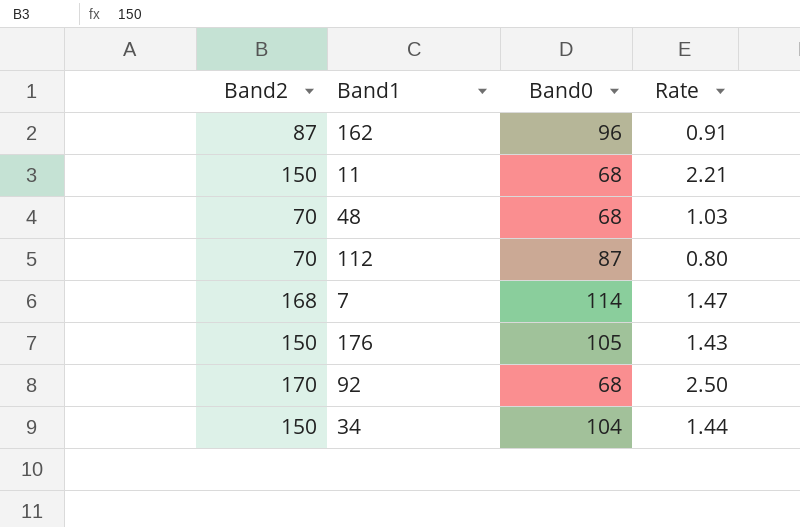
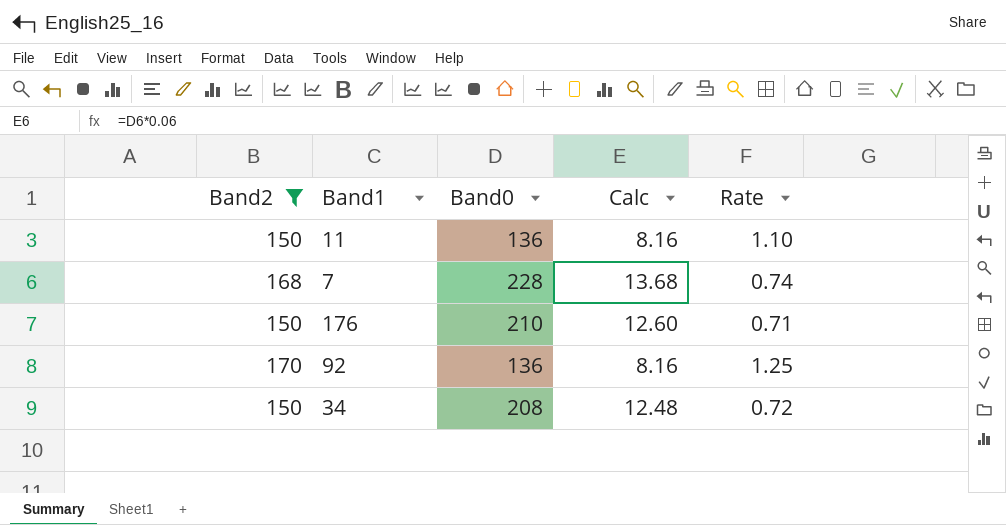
filter: none -> Band2 >= 150
column Calc | formula: none -> [Band0] * 0.06
11 | Band0: 68 -> 136
11 | Rate: 2.21 -> 1.10
7 | Band0: 114 -> 228
7 | Rate: 1.47 -> 0.74
176 | Band0: 105 -> 210
176 | Rate: 1.43 -> 0.71
92 | Band0: 68 -> 136
92 | Rate: 2.50 -> 1.25
34 | Band0: 104 -> 208
34 | Rate: 1.44 -> 0.72

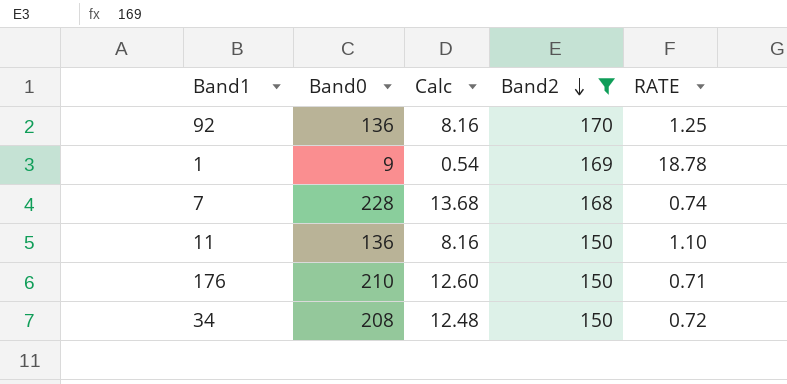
row order: none -> Band2 descending
column Band2 | position: 1 -> 4
column name: Rate -> RATE
row 1: none -> 9 | 0.54 | 169 | 18.78

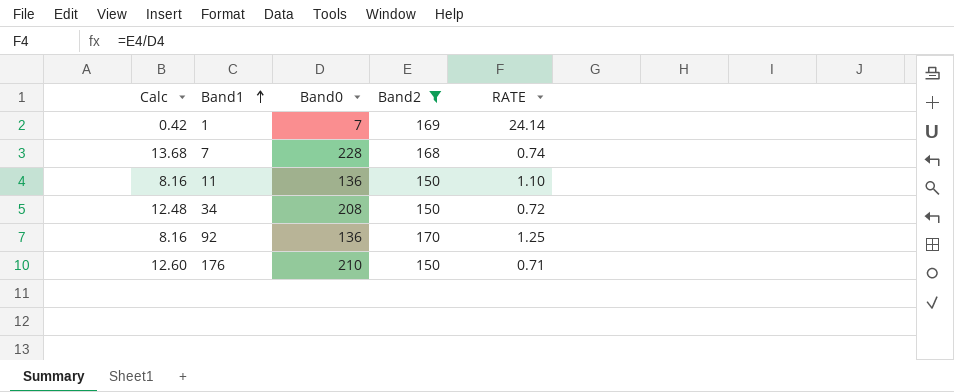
row order: Band2 descending -> Band1 ascending
column Calc | position: 3 -> 1
1 | Calc: 0.54 -> 0.42
1 | Band0: 9 -> 7
1 | RATE: 18.78 -> 24.14

